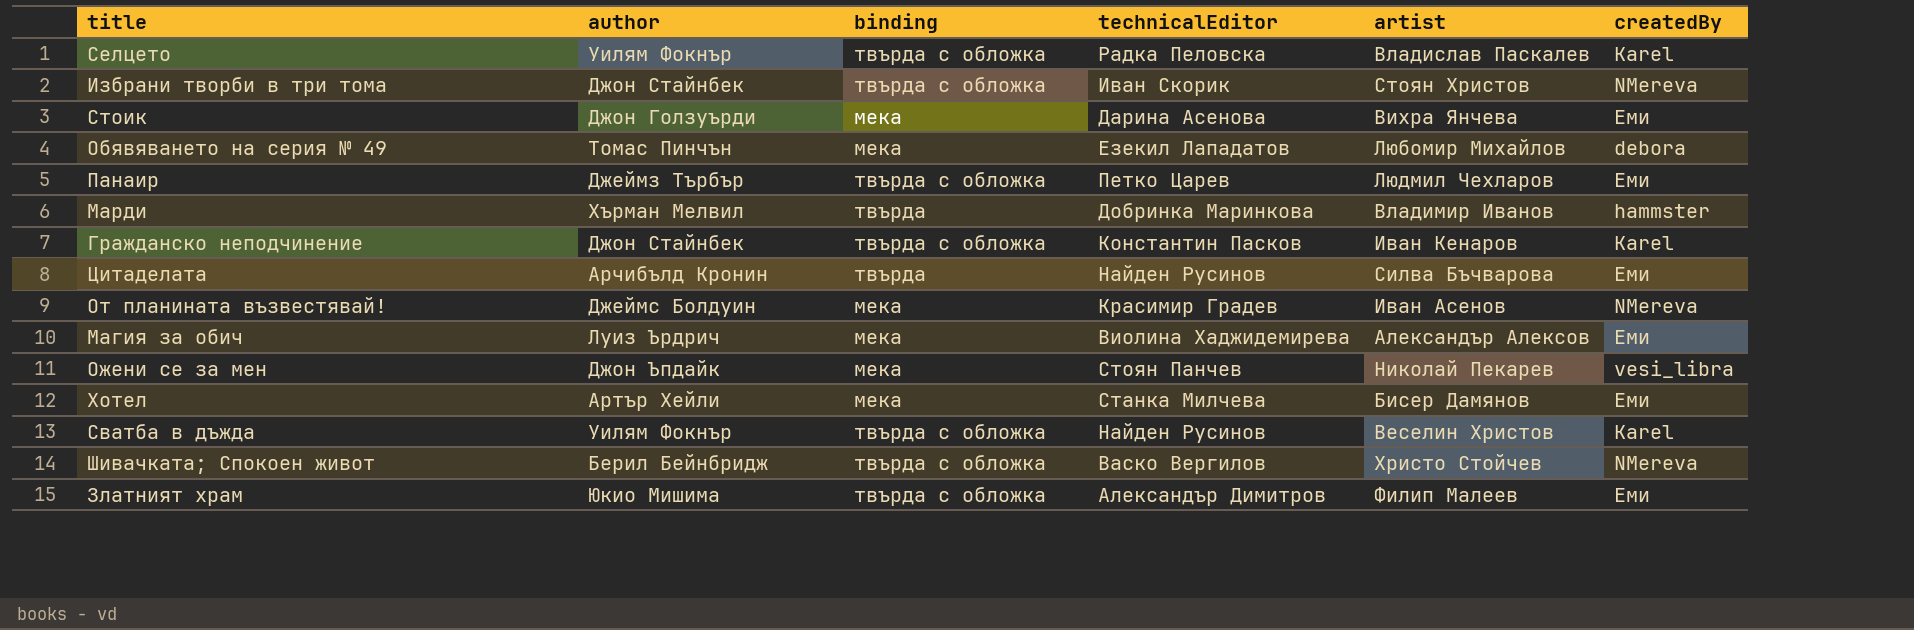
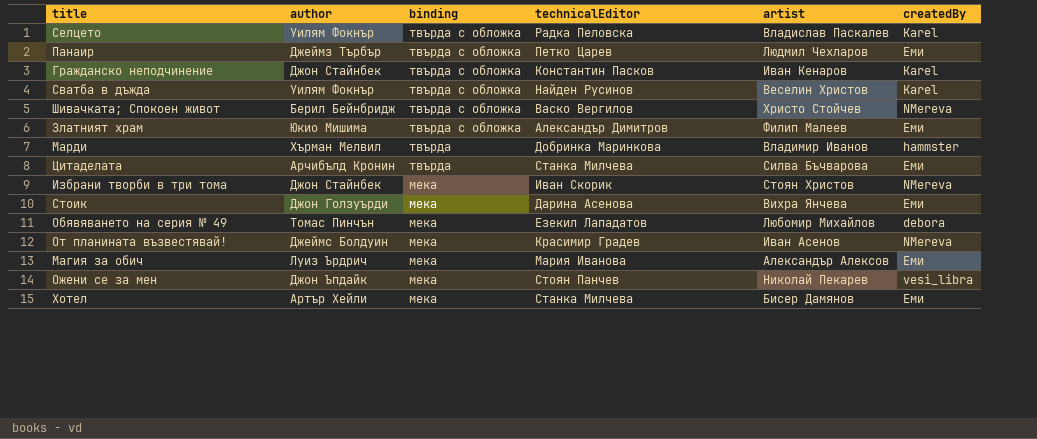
row order: none -> binding descending
Цитаделата | technicalEditor: Найден Русинов -> Станка Милчева
Избрани творби в три тома | binding: твърда с обложка -> мека
Магия за обич | technicalEditor: Виолина Хаджидемирева -> Мария Иванова

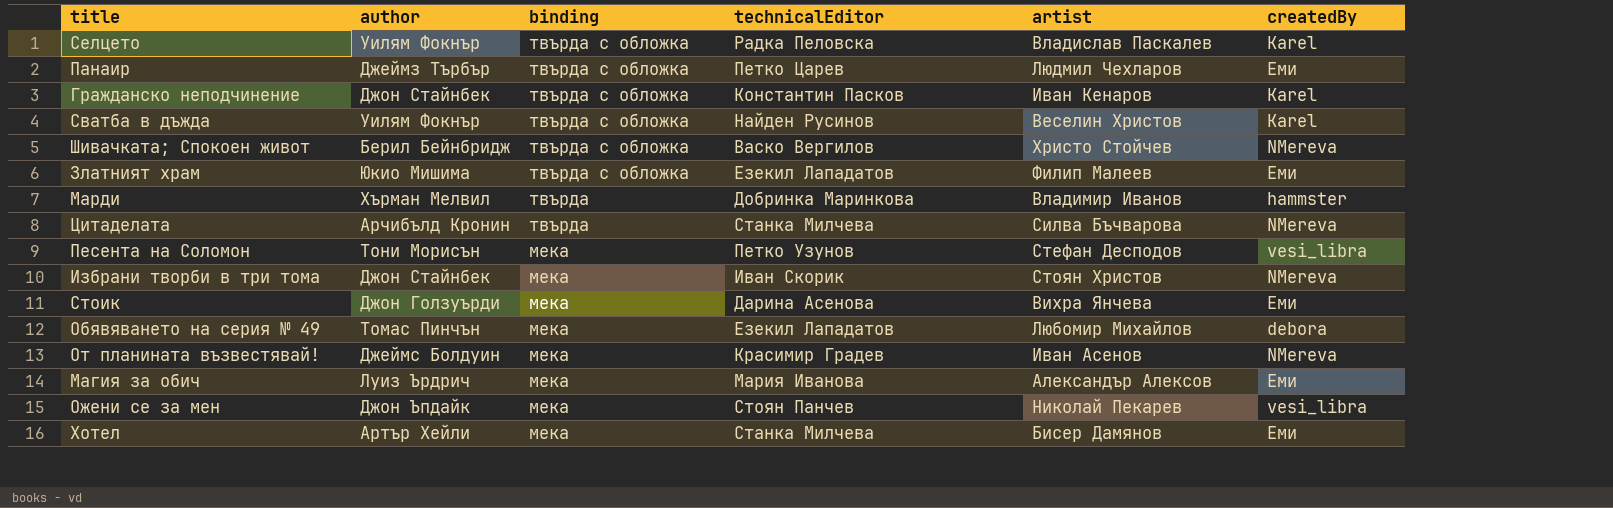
Златният храм | technicalEditor: Александър Димитров -> Езекил Лападатов
Цитаделата | createdBy: Еми -> NMereva
row Песента на Соломон: none -> Тони Морисън | мека | Петко Узунов | Стефан Десподов | vesi_libra

